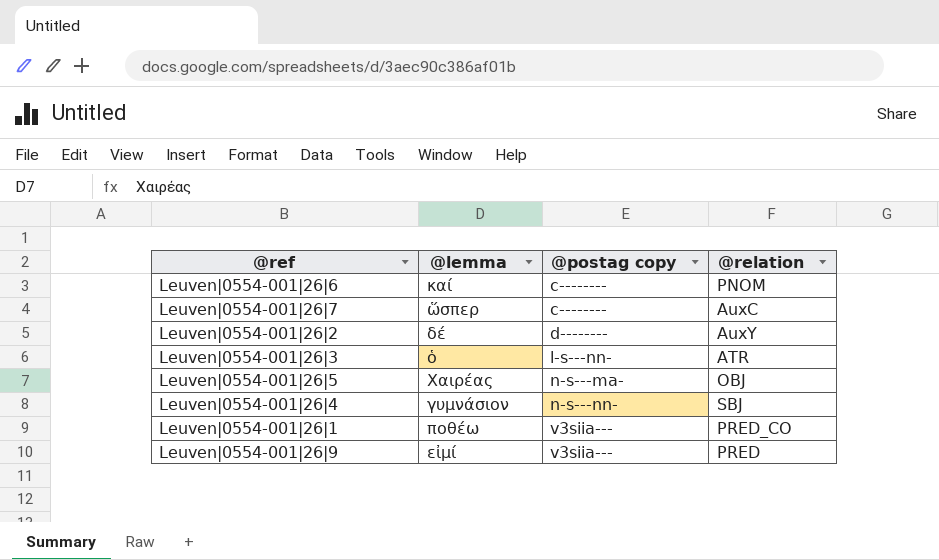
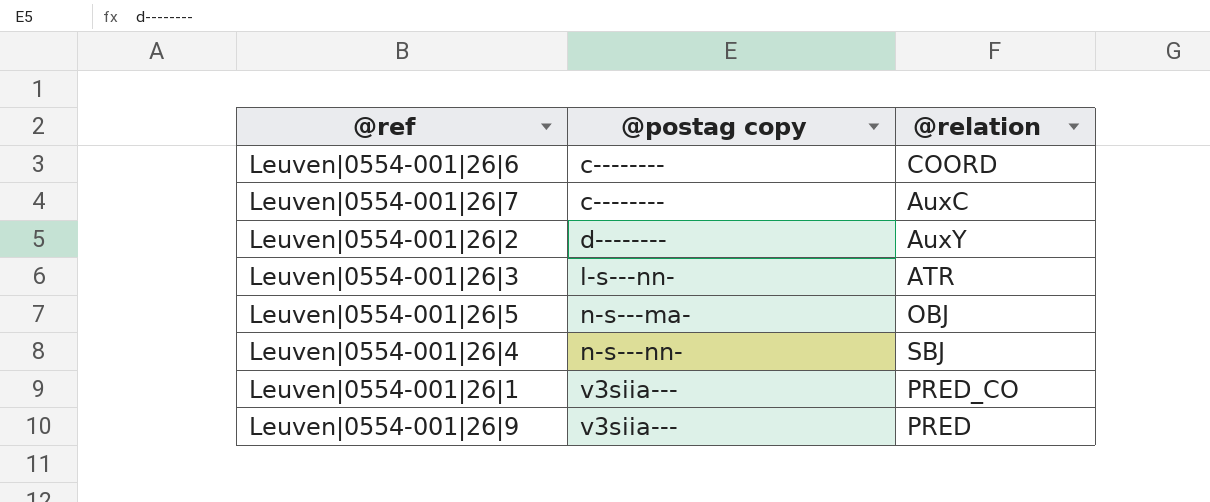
column @lemma | position: 2 -> none
Leuven|0554-001|26|6 | @relation: PNOM -> COORD

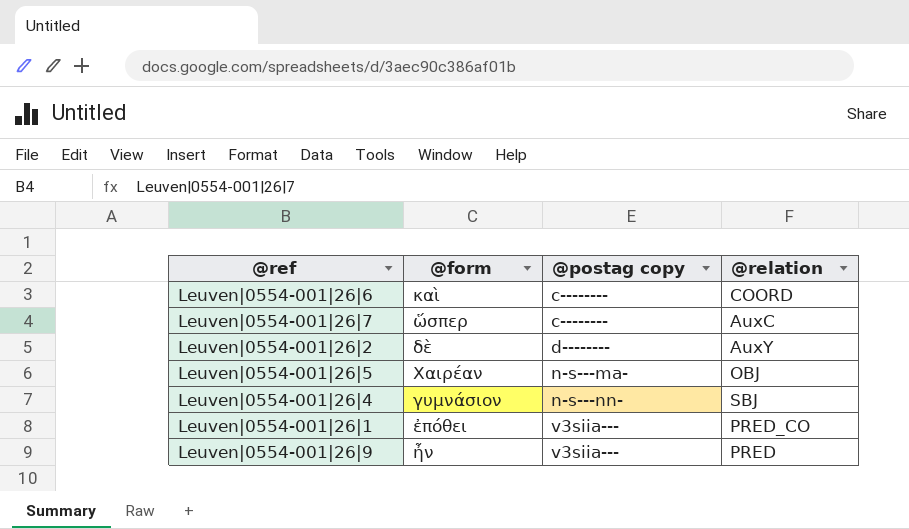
column @form | position: none -> 2
row Leuven|0554-001|26|3: l-s---nn- | ATR -> none

